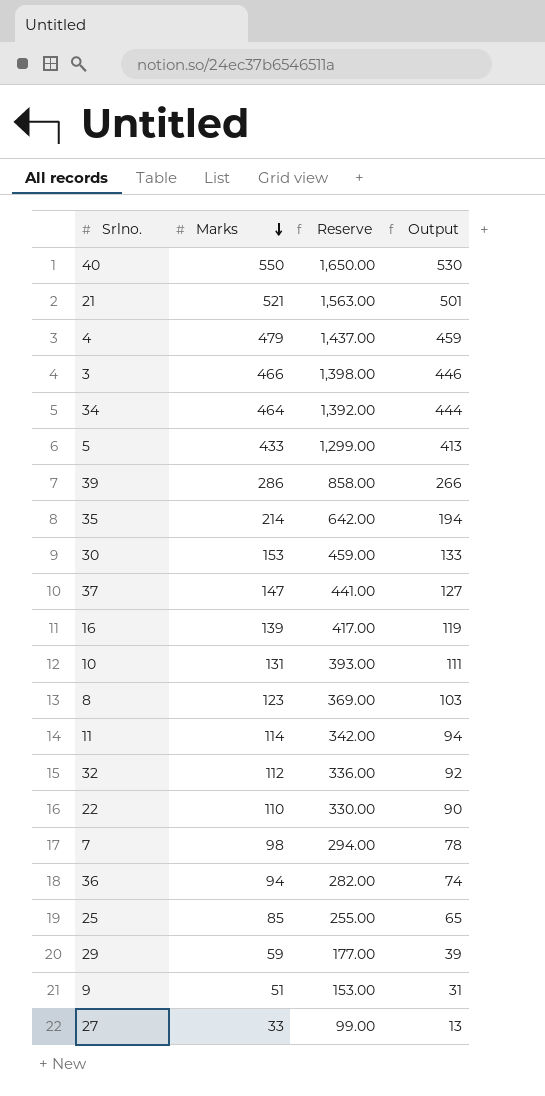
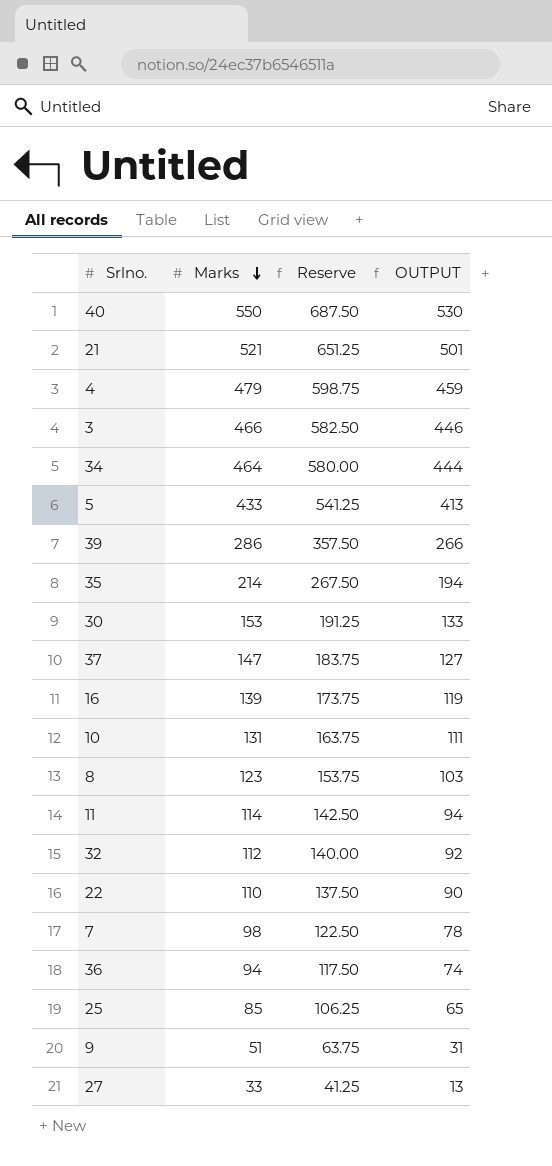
column Reserve | formula: [Marks] * 3 -> [Marks] * 1.25
column name: Output -> OUTPUT
row 29: 59 | 177.00 | 39 -> none

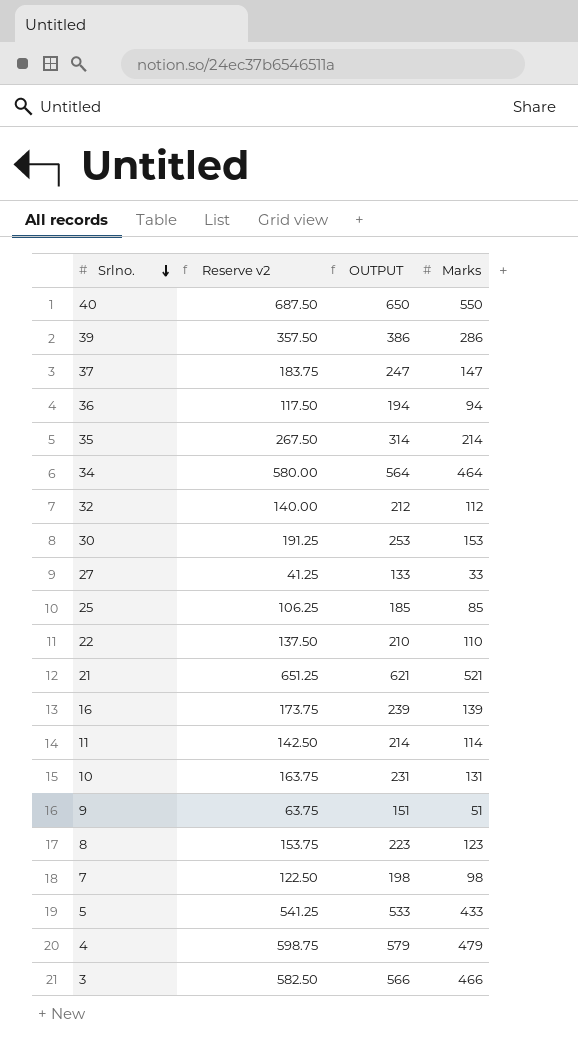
row order: Marks descending -> Srlno. descending
column name: Reserve -> Reserve v2
column OUTPUT | formula: [Marks] - 20 -> [Marks] + 100
column Marks | position: 2 -> 4

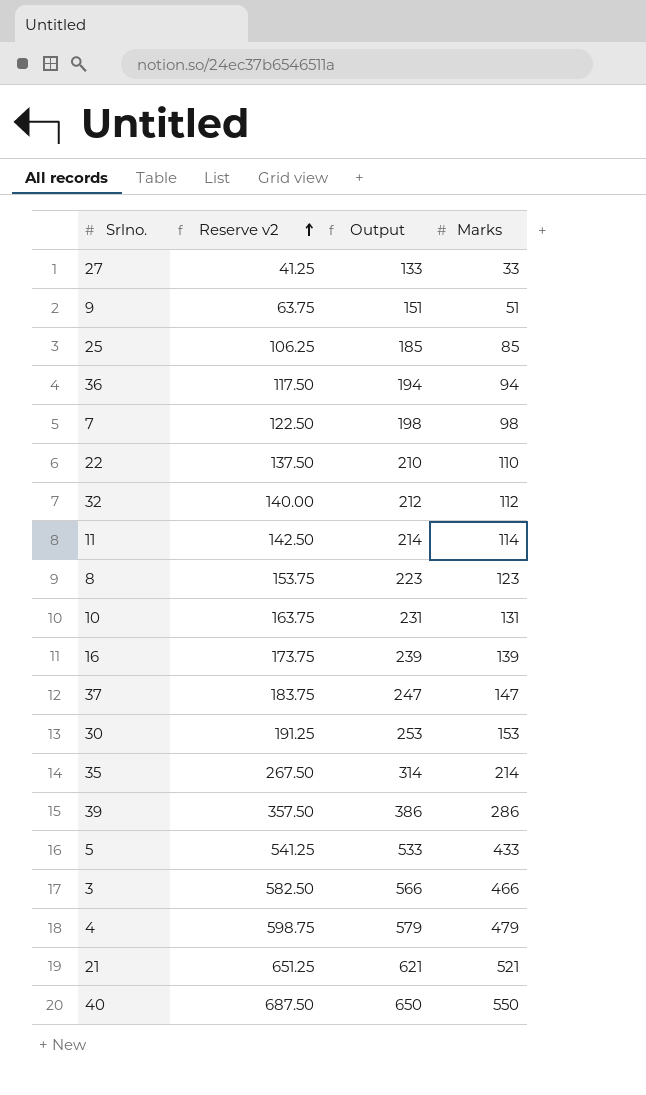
row order: Srlno. descending -> Reserve v2 ascending
column name: OUTPUT -> Output
row 34: 580.00 | 564 | 464 -> none

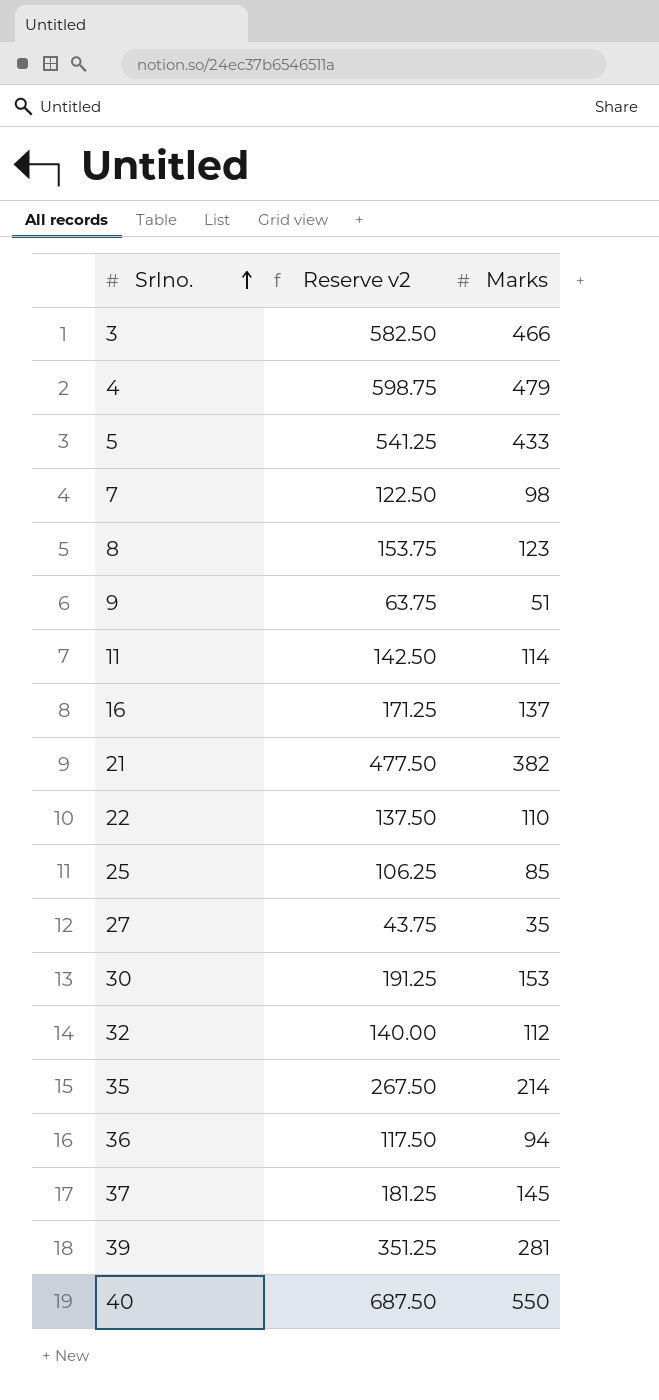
row order: Reserve v2 ascending -> Srlno. ascending
column Output | formula: [Marks] + 100 -> none
row 10: 163.75 | 231 | 131 -> none
16 | Reserve v2: 173.75 -> 171.25
16 | Marks: 139 -> 137
21 | Reserve v2: 651.25 -> 477.50
21 | Marks: 521 -> 382
27 | Reserve v2: 41.25 -> 43.75
27 | Marks: 33 -> 35
37 | Reserve v2: 183.75 -> 181.25
37 | Marks: 147 -> 145
39 | Reserve v2: 357.50 -> 351.25
39 | Marks: 286 -> 281

